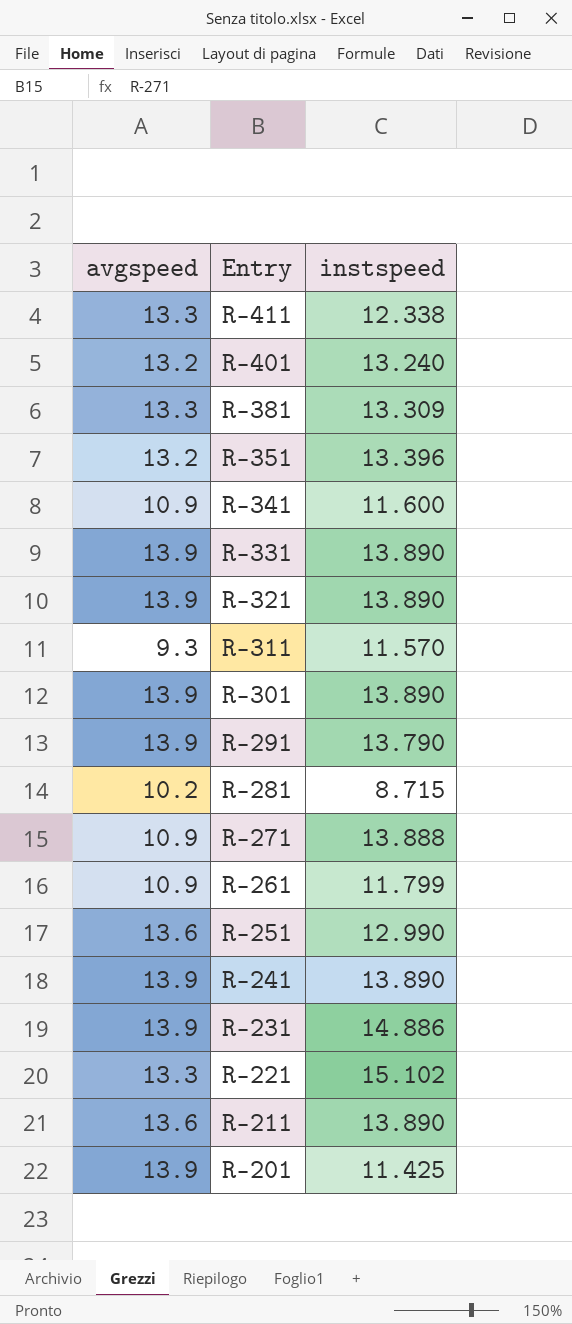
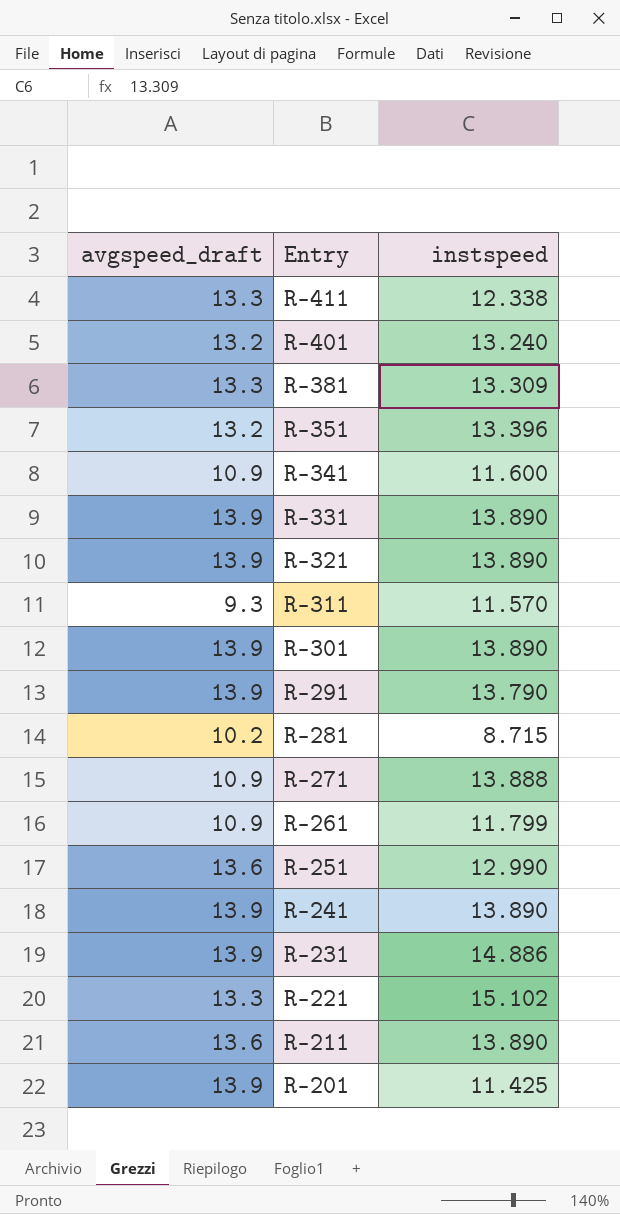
column name: avgspeed -> avgspeed_draft

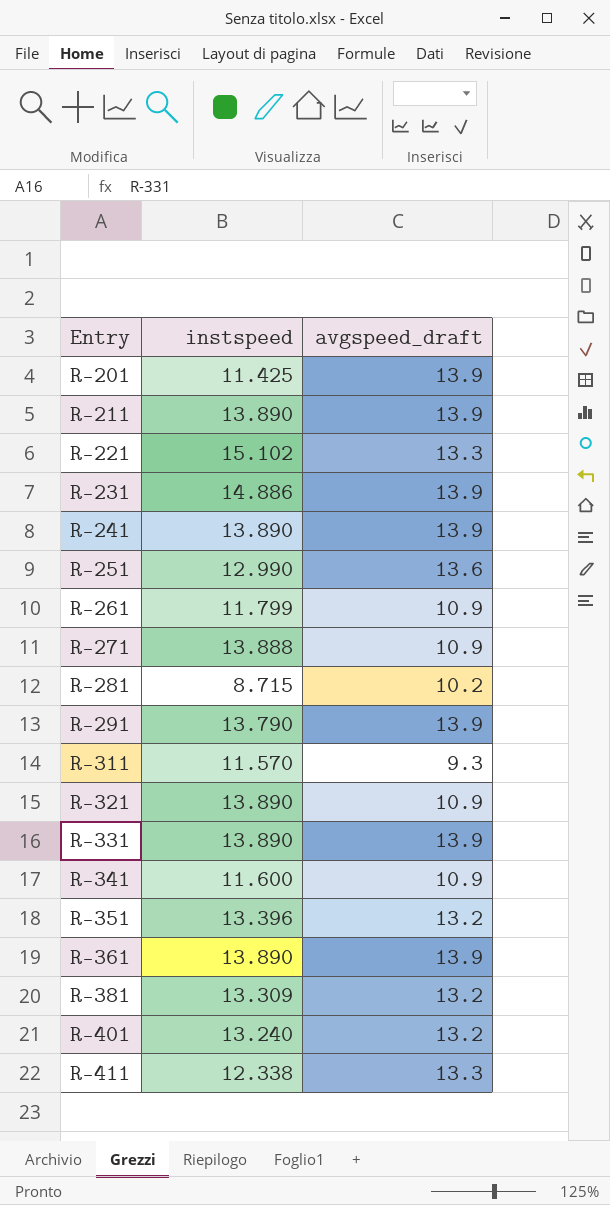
row order: Entry descending -> Entry ascending
column avgspeed_draft | position: 1 -> 3
row R-301: 13.9 | 13.890 -> none
R-211 | avgspeed_draft: 13.6 -> 13.9
R-321 | avgspeed_draft: 13.9 -> 10.9
row R-361: none -> 13.890 | 13.9
R-381 | avgspeed_draft: 13.3 -> 13.2

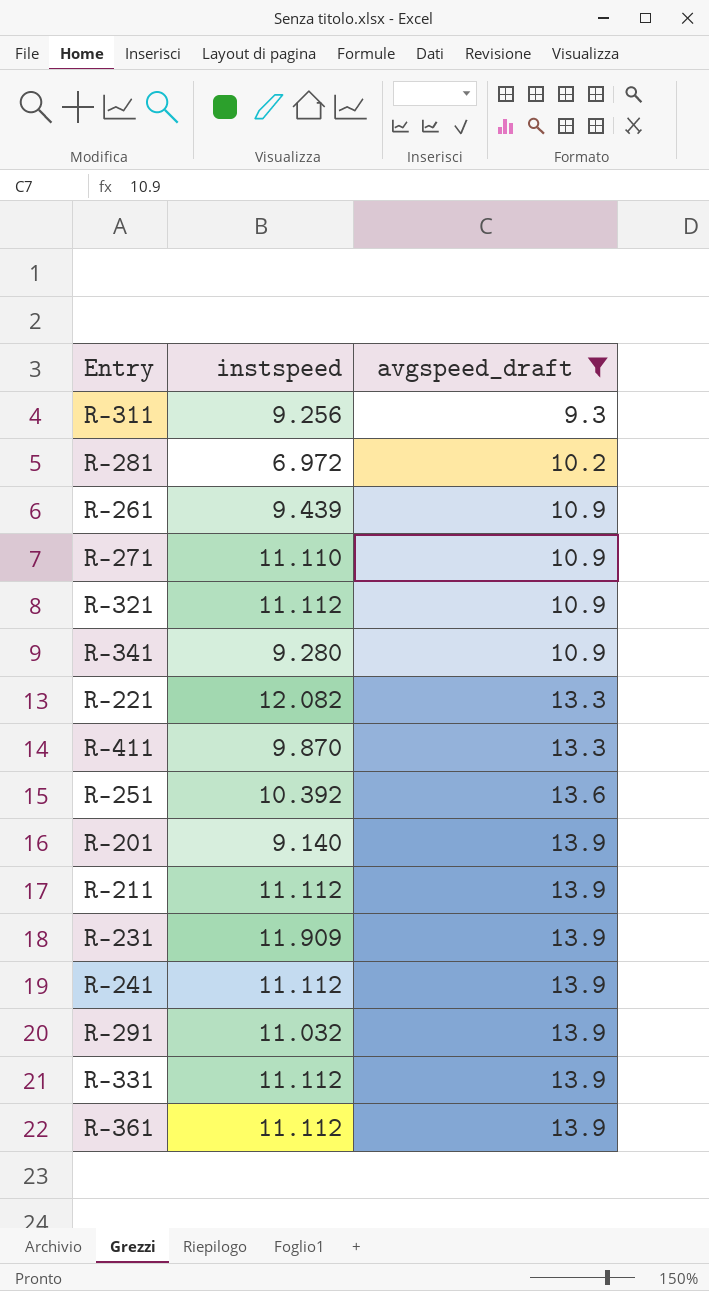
filter: none -> avgspeed_draft != 13.2
row order: Entry ascending -> avgspeed_draft ascending
R-311 | instspeed: 11.570 -> 9.256
R-281 | instspeed: 8.715 -> 6.972
R-261 | instspeed: 11.799 -> 9.439
R-271 | instspeed: 13.888 -> 11.110
R-321 | instspeed: 13.890 -> 11.112
R-341 | instspeed: 11.600 -> 9.280
R-221 | instspeed: 15.102 -> 12.082
R-411 | instspeed: 12.338 -> 9.870
R-251 | instspeed: 12.990 -> 10.392
R-201 | instspeed: 11.425 -> 9.140
R-211 | instspeed: 13.890 -> 11.112
R-231 | instspeed: 14.886 -> 11.909
R-241 | instspeed: 13.890 -> 11.112
R-291 | instspeed: 13.790 -> 11.032
R-331 | instspeed: 13.890 -> 11.112
R-361 | instspeed: 13.890 -> 11.112

